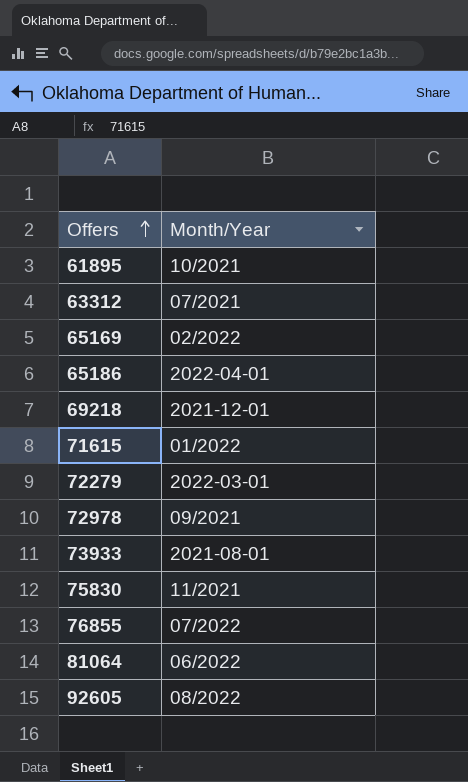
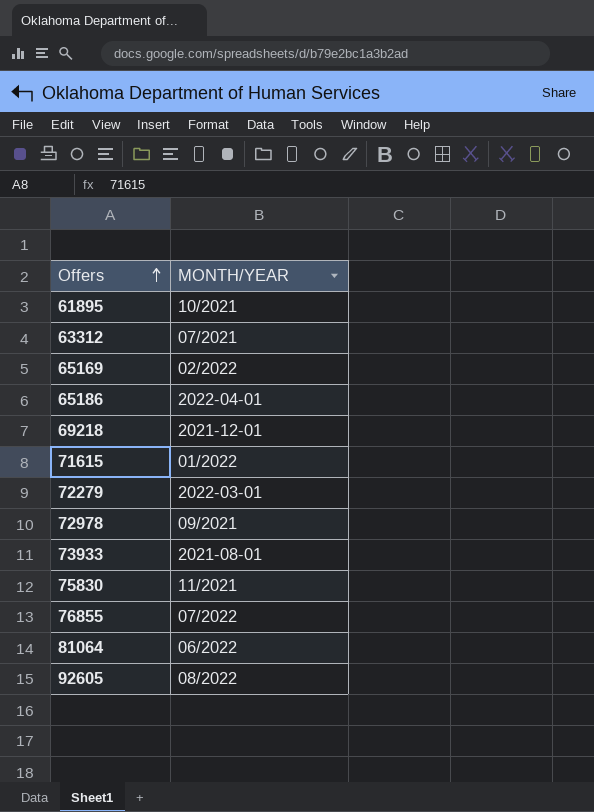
column name: Month/Year -> MONTH/YEAR

